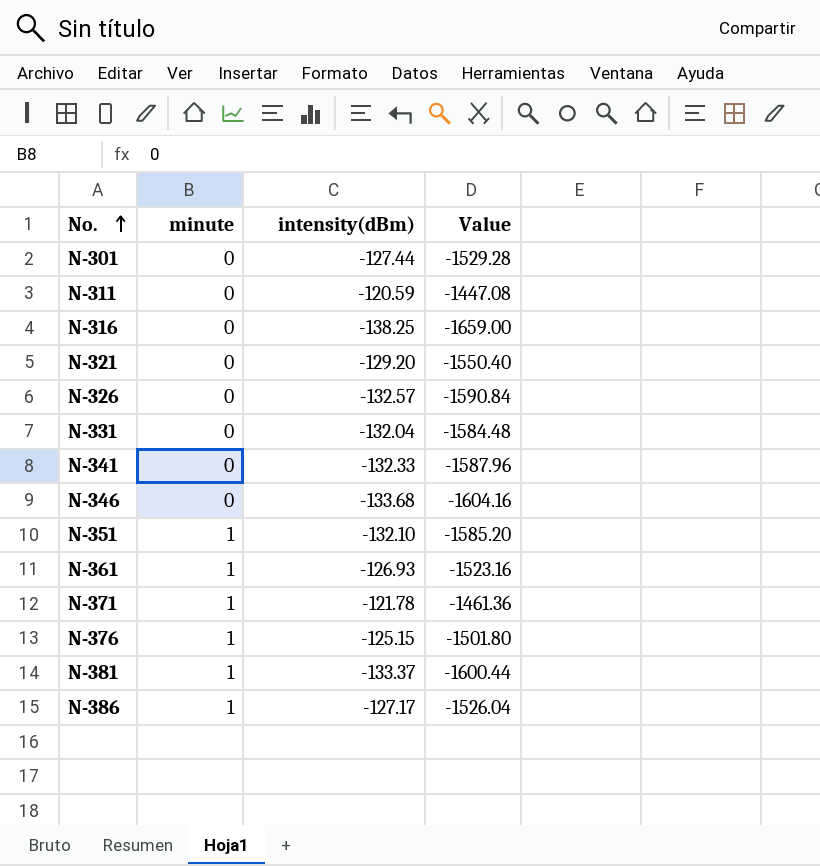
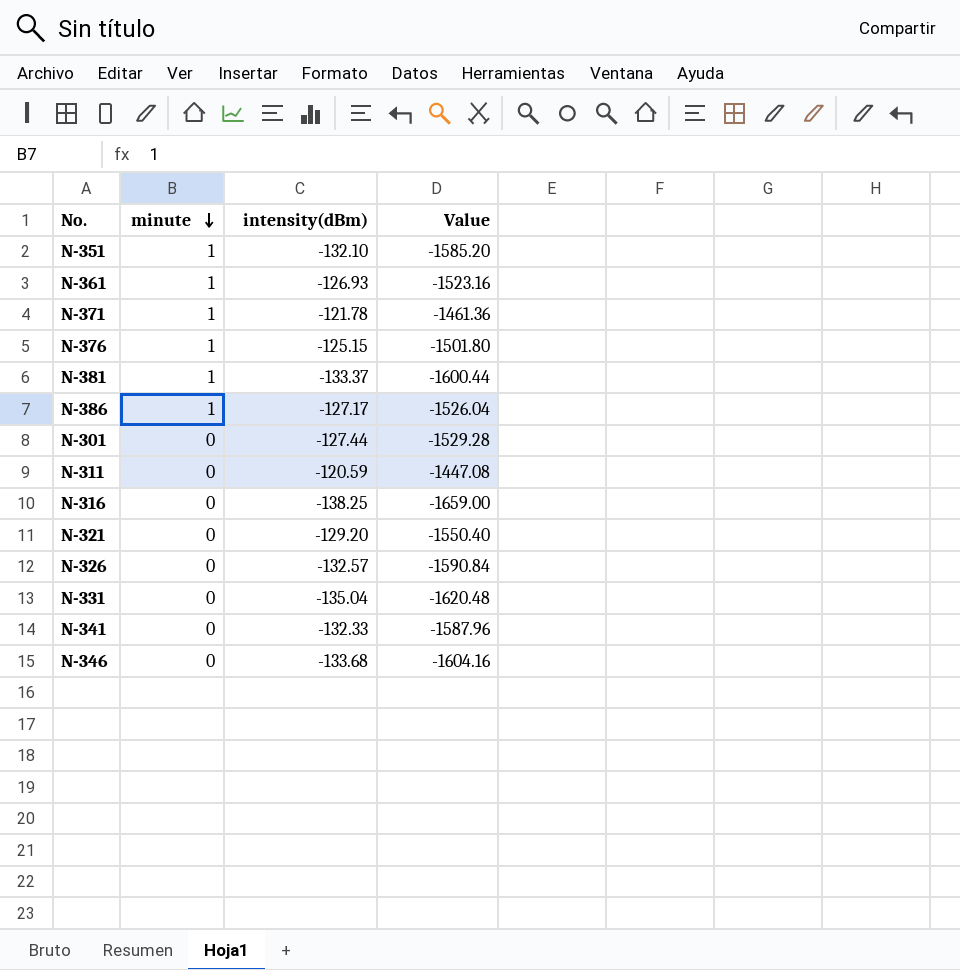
row order: No. ascending -> minute descending
N-331 | intensity(dBm): -132.04 -> -135.04
N-331 | Value: -1584.48 -> -1620.48

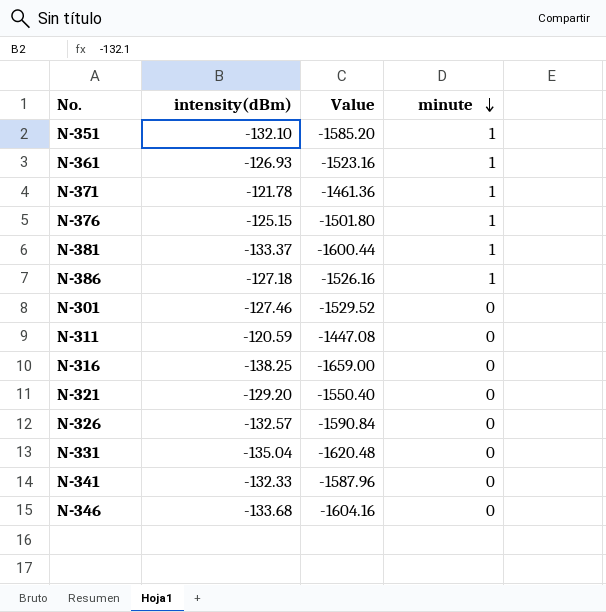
column minute | position: 2 -> 4
N-386 | intensity(dBm): -127.17 -> -127.18
N-386 | Value: -1526.04 -> -1526.16
N-301 | intensity(dBm): -127.44 -> -127.46
N-301 | Value: -1529.28 -> -1529.52

